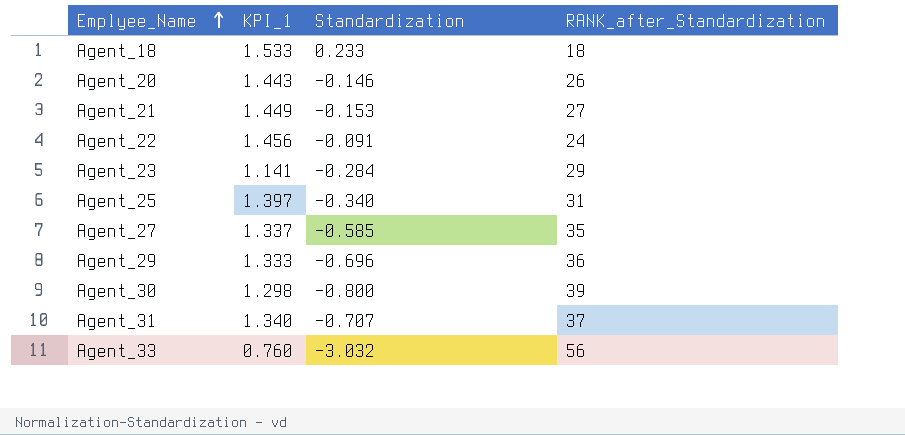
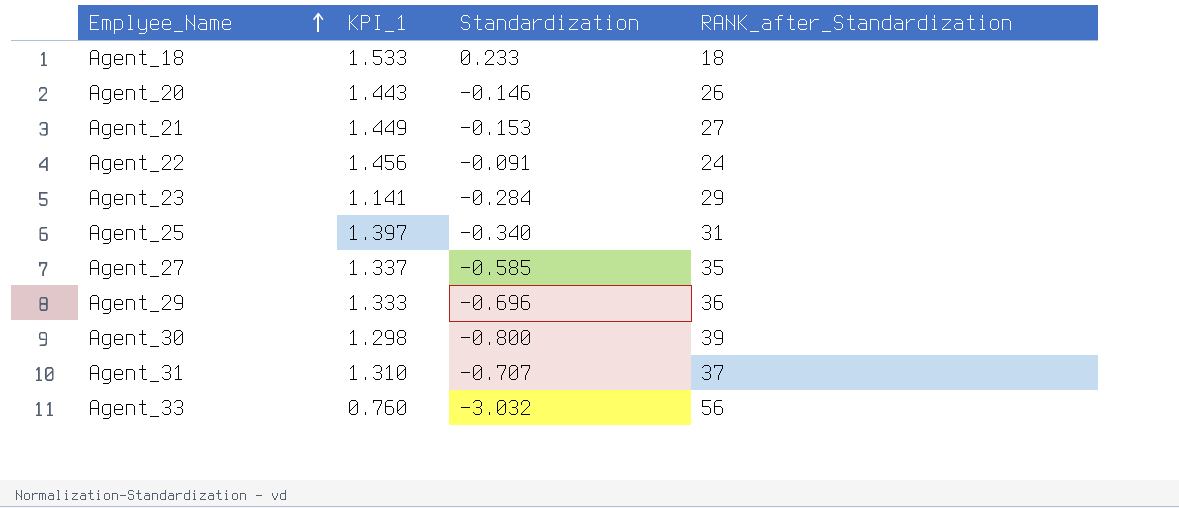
Agent_31 | KPI_1: 1.340 -> 1.310

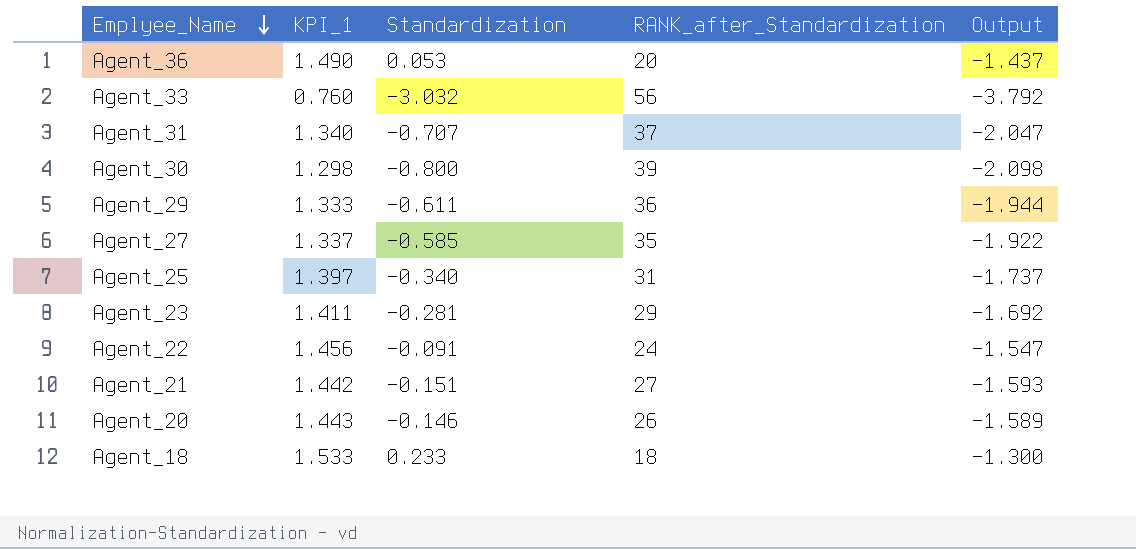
row order: Emplyee_Name ascending -> Emplyee_Name descending
column Output | formula: none -> [Standardization] - [KPI_1]
row Agent_36: none -> 1.490 | 0.053 | 20 | -1.437
Agent_31 | KPI_1: 1.310 -> 1.340
Agent_29 | Standardization: -0.696 -> -0.611
Agent_23 | KPI_1: 1.141 -> 1.411
Agent_23 | Standardization: -0.284 -> -0.281
Agent_21 | KPI_1: 1.449 -> 1.442
Agent_21 | Standardization: -0.153 -> -0.151

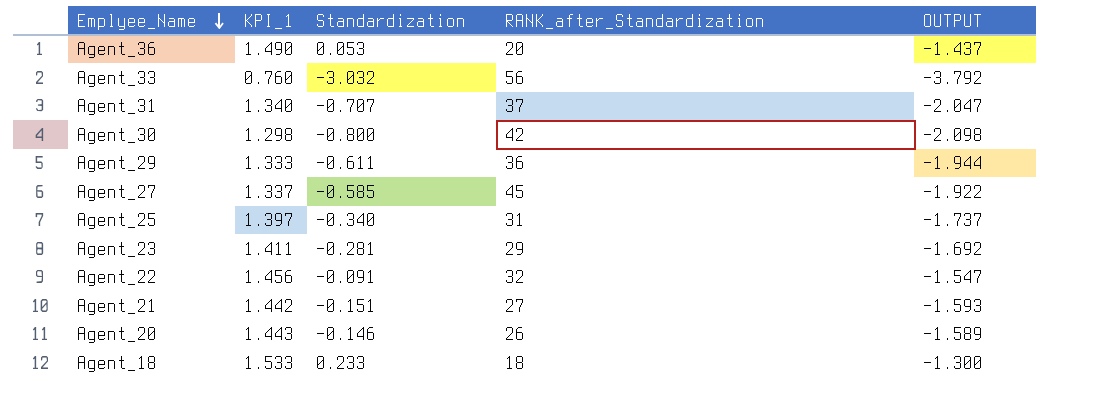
column name: Output -> OUTPUT
Agent_30 | RANK_after_Standardization: 39 -> 42
Agent_27 | RANK_after_Standardization: 35 -> 45
Agent_22 | RANK_after_Standardization: 24 -> 32

